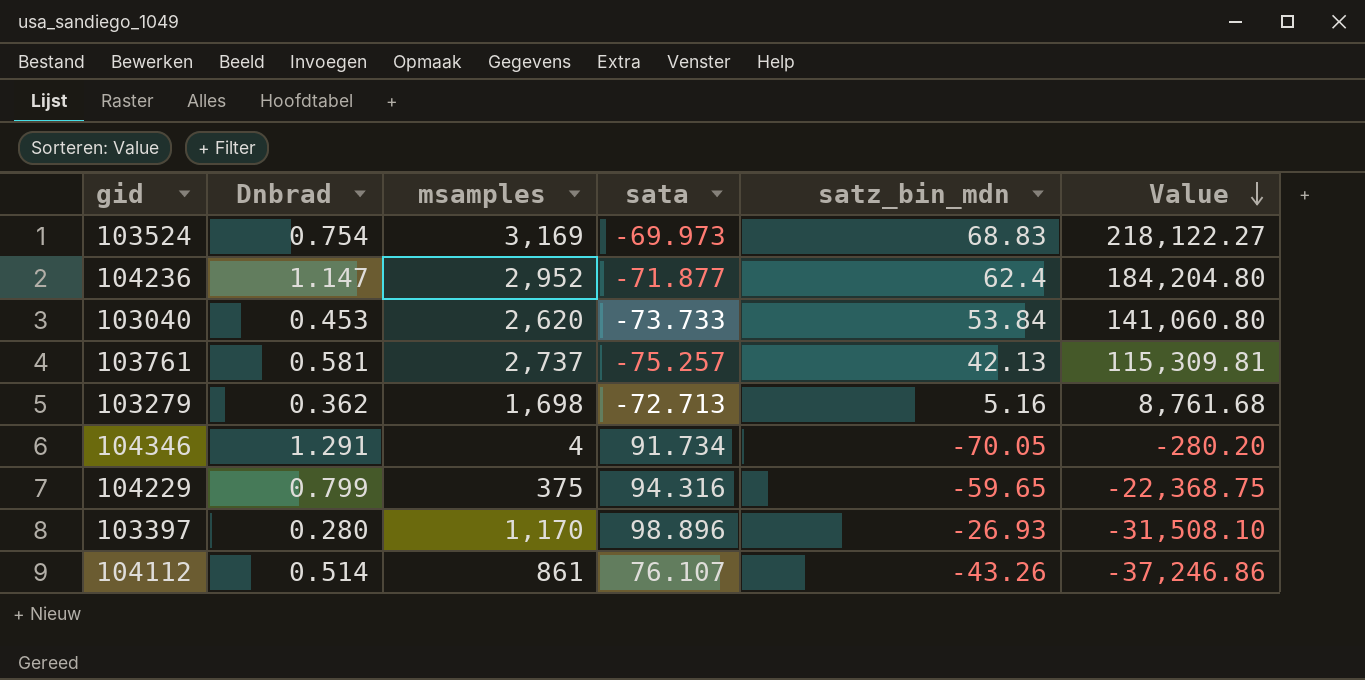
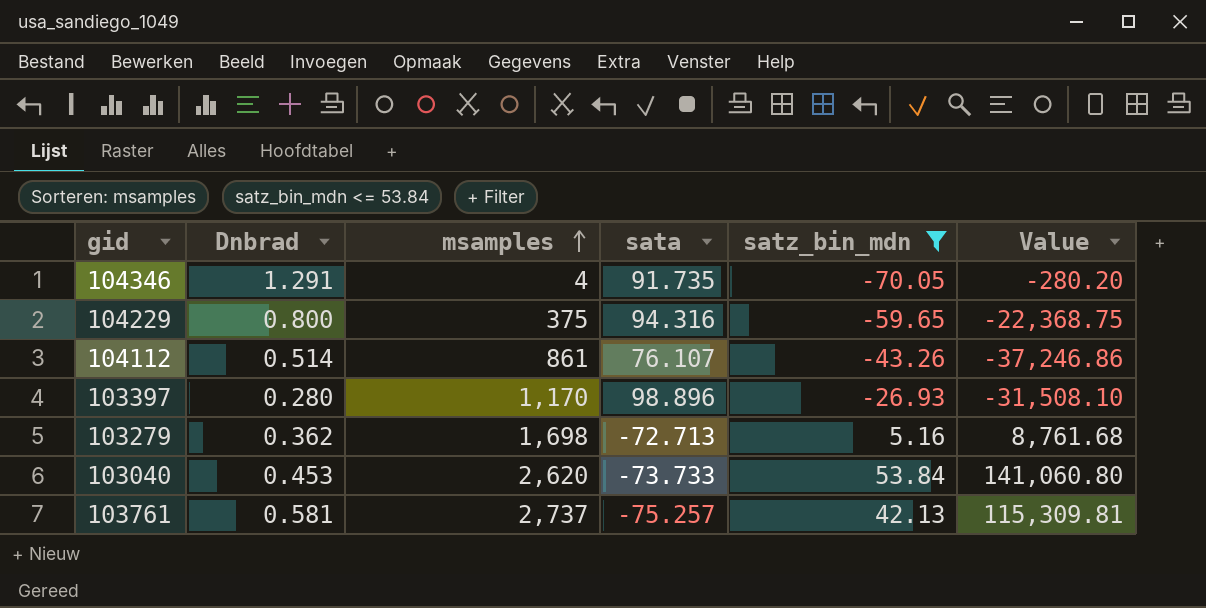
filter: none -> satz_bin_mdn <= 53.84
row order: Value descending -> msamples ascending
104346 | sata: 91.734 -> 91.735
104229 | Dnbrad: 0.799 -> 0.800

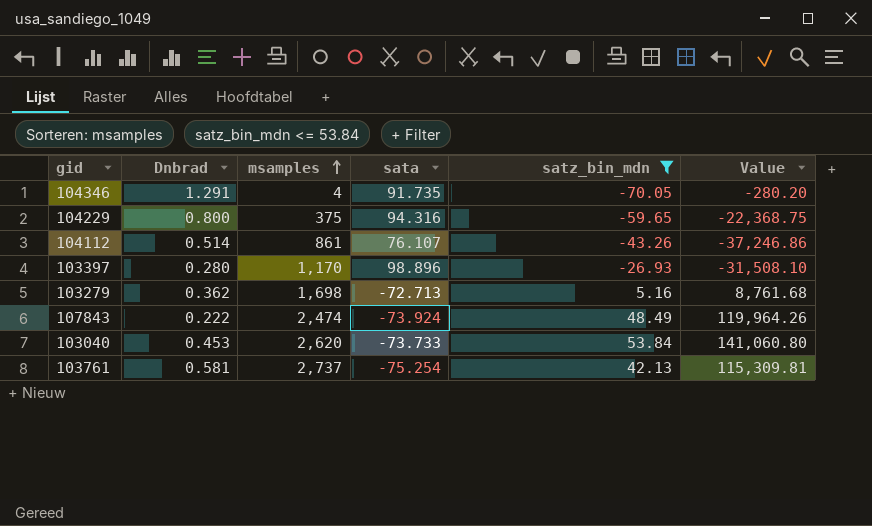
row 107843: none -> 0.222 | 2,474 | -73.924 | 48.49 | 119,964.26
103761 | sata: -75.257 -> -75.254

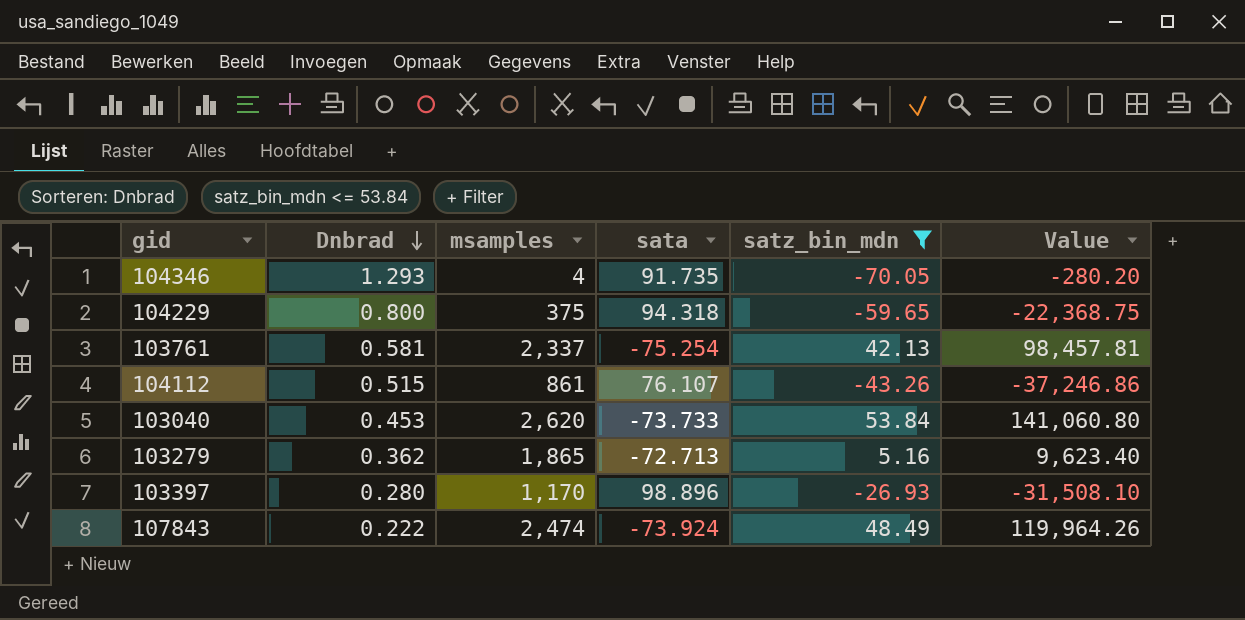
row order: msamples ascending -> Dnbrad descending
104346 | Dnbrad: 1.291 -> 1.293
104229 | sata: 94.316 -> 94.318
103761 | msamples: 2,737 -> 2,337
103761 | Value: 115,309.81 -> 98,457.81
104112 | Dnbrad: 0.514 -> 0.515
103279 | msamples: 1,698 -> 1,865
103279 | Value: 8,761.68 -> 9,623.40

